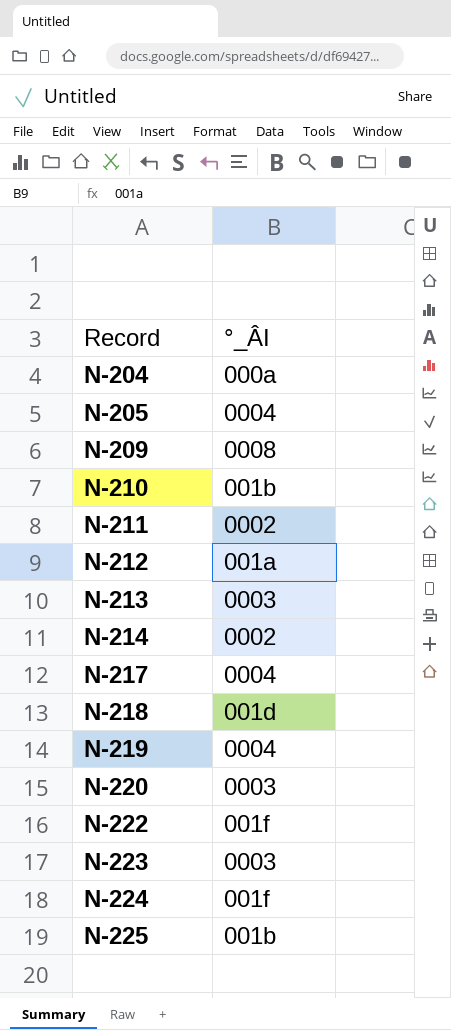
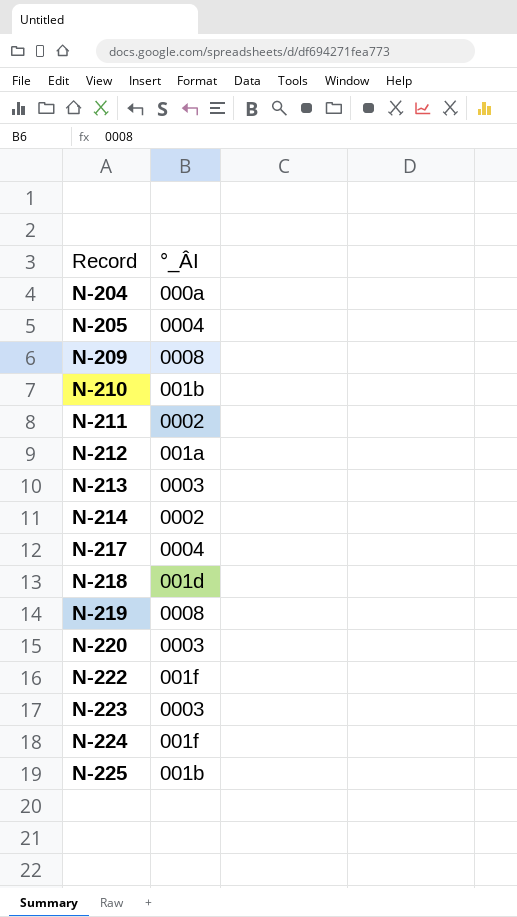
N-219 | °_ÂI: 0004 -> 0008

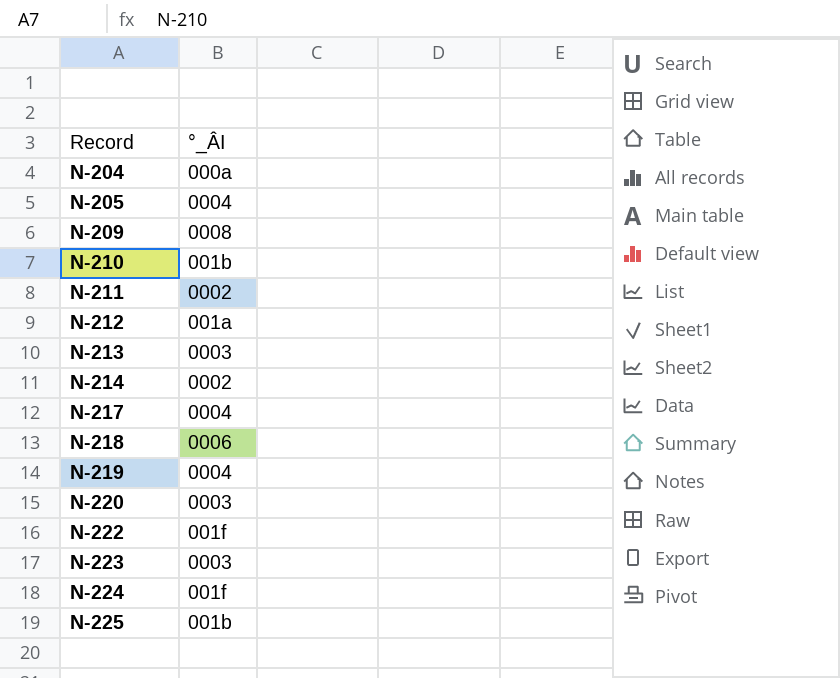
N-218 | °_ÂI: 001d -> 0006
N-219 | °_ÂI: 0008 -> 0004

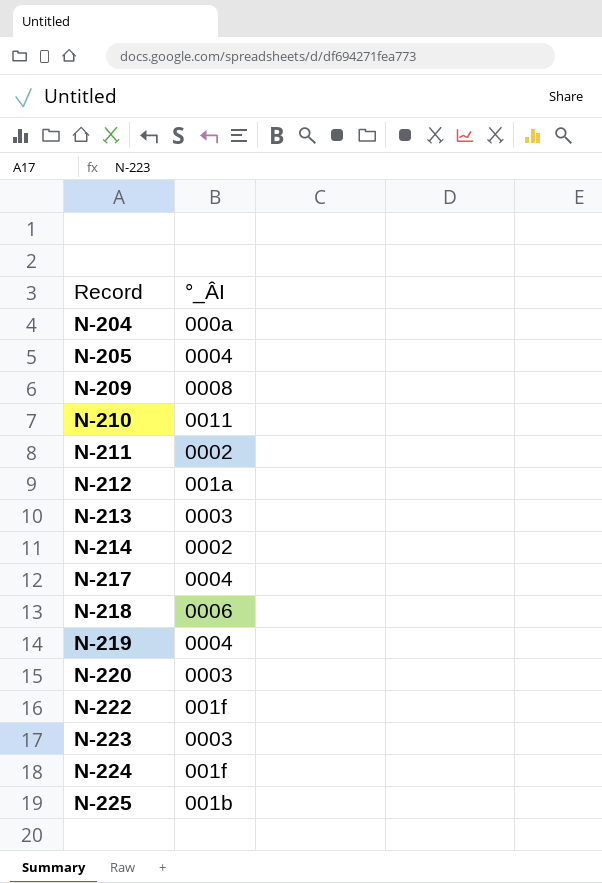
N-210 | °_ÂI: 001b -> 0011

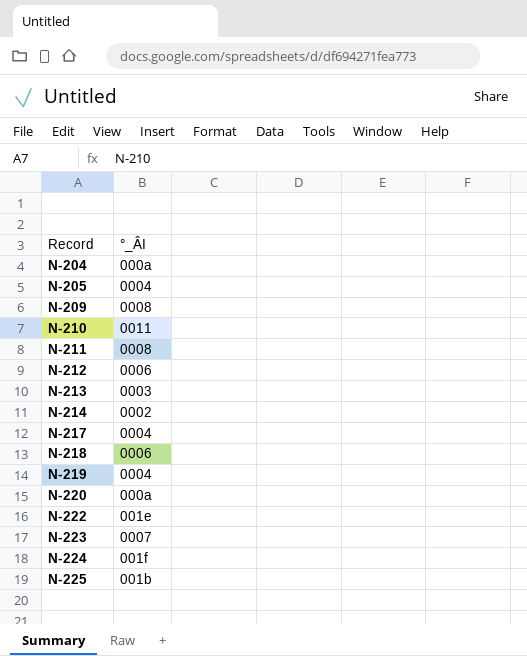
N-211 | °_ÂI: 0002 -> 0008
N-212 | °_ÂI: 001a -> 0006
N-220 | °_ÂI: 0003 -> 000a
N-222 | °_ÂI: 001f -> 001e
N-223 | °_ÂI: 0003 -> 0007

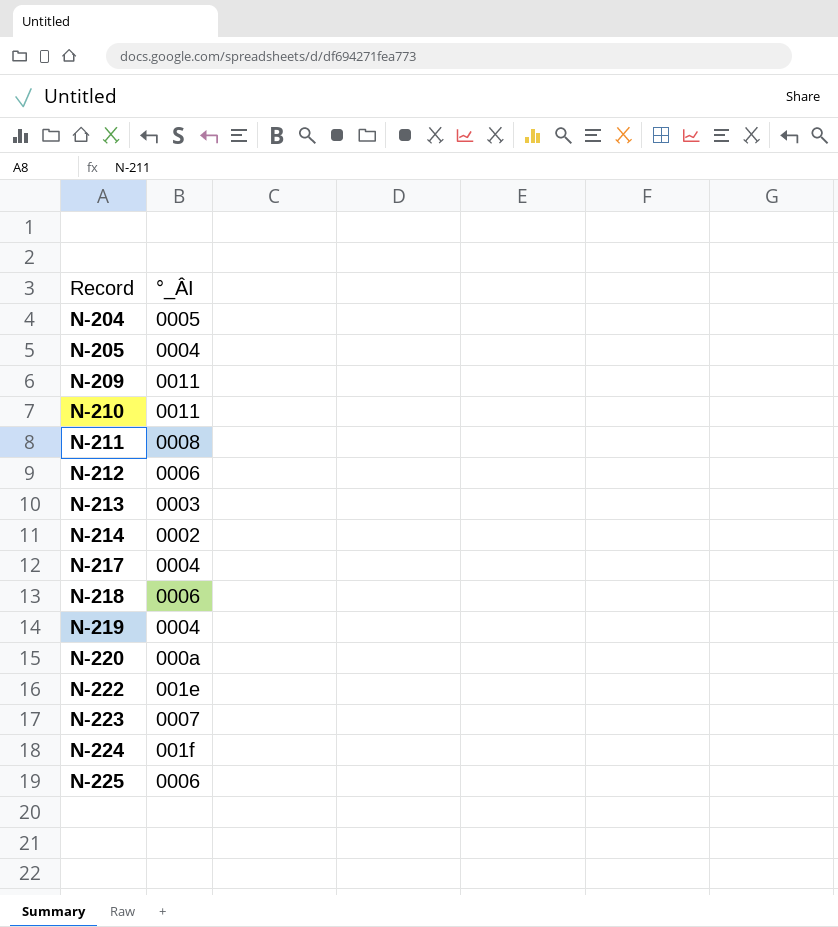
N-204 | °_ÂI: 000a -> 0005
N-209 | °_ÂI: 0008 -> 0011
N-225 | °_ÂI: 001b -> 0006

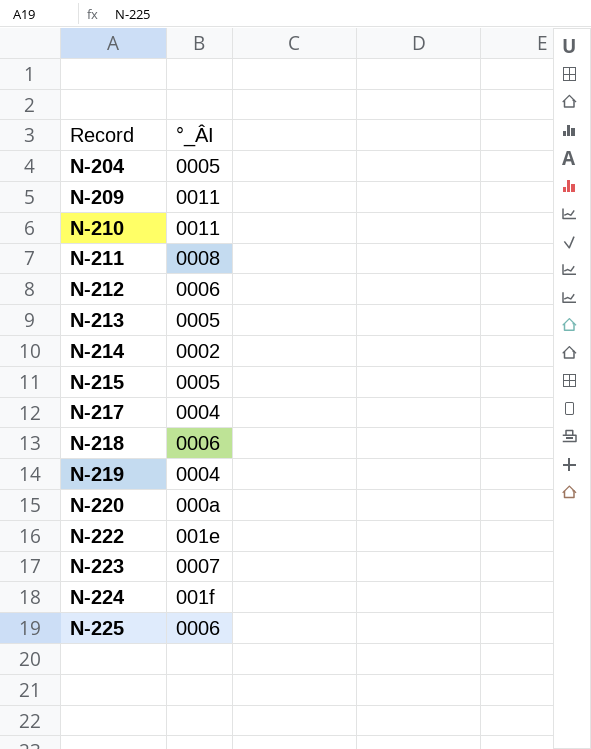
row N-205: 0004 -> none
N-213 | °_ÂI: 0003 -> 0005
row N-215: none -> 0005

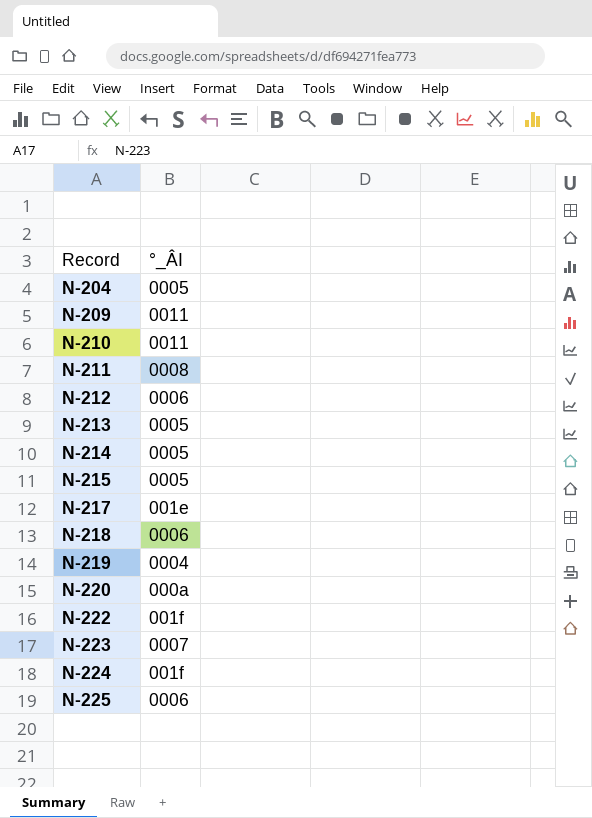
N-214 | °_ÂI: 0002 -> 0005
N-217 | °_ÂI: 0004 -> 001e
N-222 | °_ÂI: 001e -> 001f

